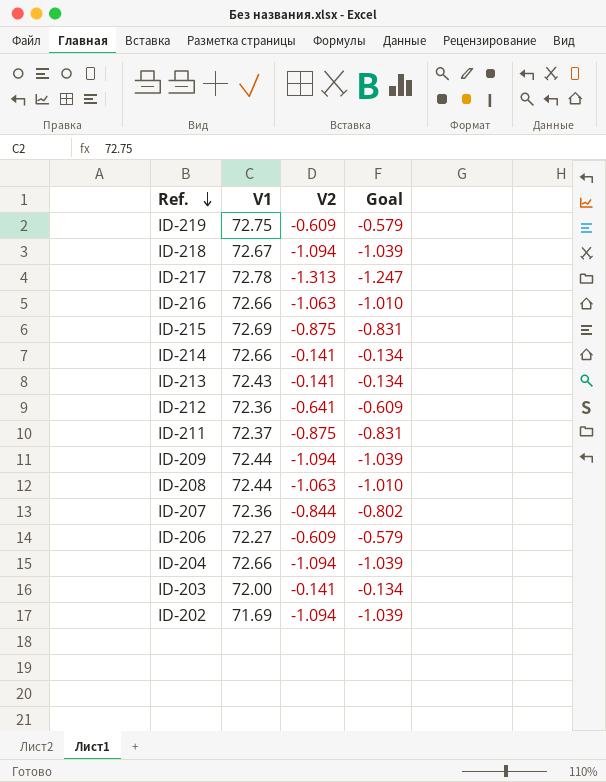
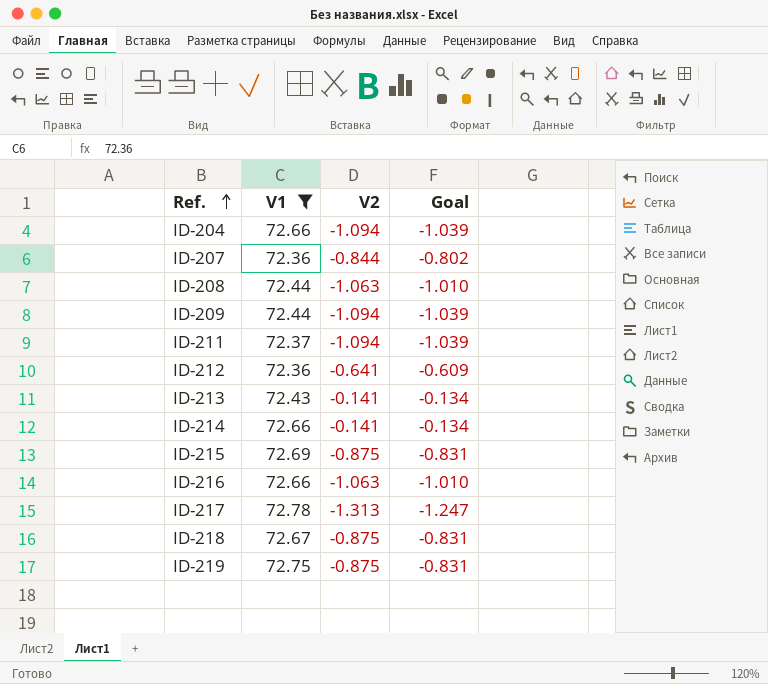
filter: none -> V1 >= 72.36
row order: Ref. descending -> Ref. ascending
ID-211 | V2: -0.875 -> -1.094
ID-211 | Goal: -0.831 -> -1.039
ID-218 | V2: -1.094 -> -0.875
ID-218 | Goal: -1.039 -> -0.831
ID-219 | V2: -0.609 -> -0.875
ID-219 | Goal: -0.579 -> -0.831

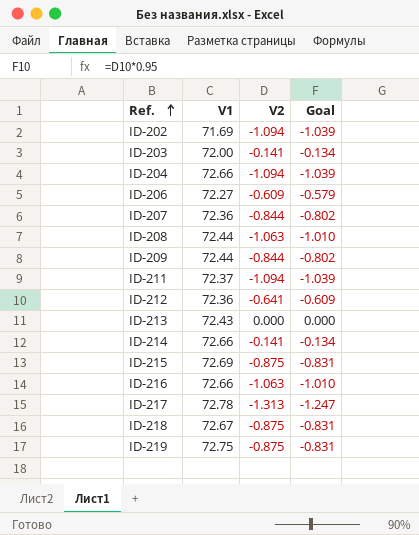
filter: V1 >= 72.36 -> none
ID-209 | V2: -1.094 -> -0.844
ID-209 | Goal: -1.039 -> -0.802
ID-213 | V2: -0.141 -> 0.000
ID-213 | Goal: -0.134 -> 0.000

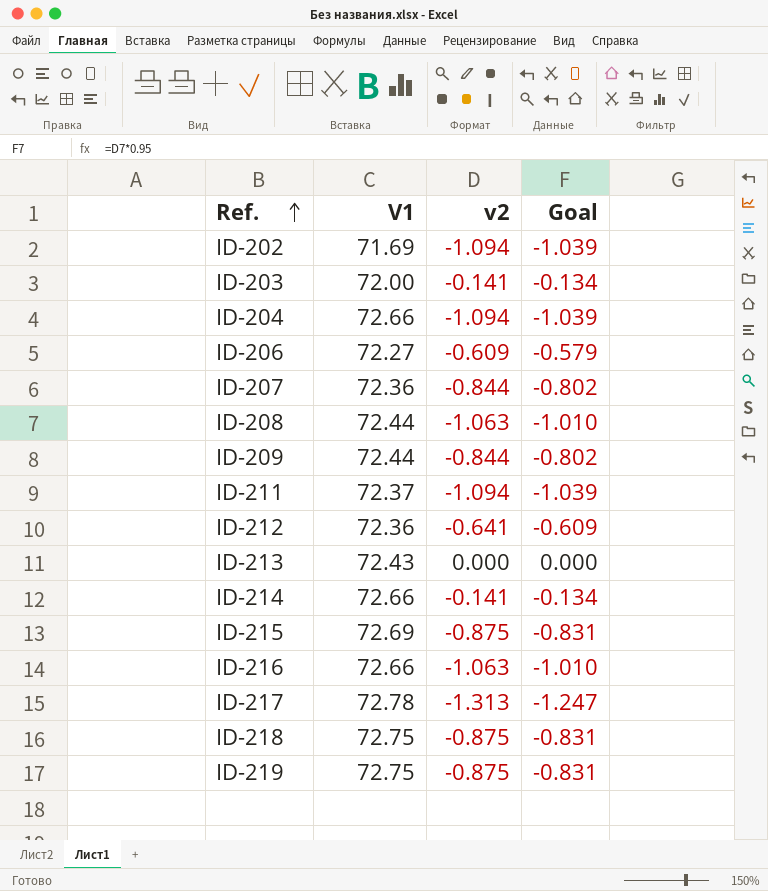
column name: V2 -> v2
ID-218 | V1: 72.67 -> 72.75

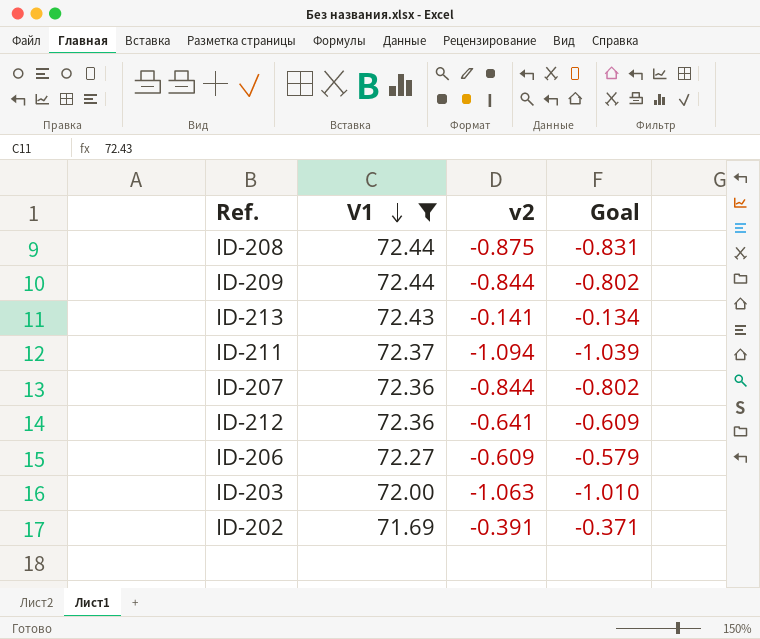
filter: none -> V1 <= 72.44
row order: Ref. ascending -> V1 descending
ID-208 | v2: -1.063 -> -0.875
ID-208 | Goal: -1.010 -> -0.831
ID-213 | v2: 0.000 -> -0.141
ID-213 | Goal: 0.000 -> -0.134
ID-203 | v2: -0.141 -> -1.063
ID-203 | Goal: -0.134 -> -1.010
ID-202 | v2: -1.094 -> -0.391
ID-202 | Goal: -1.039 -> -0.371

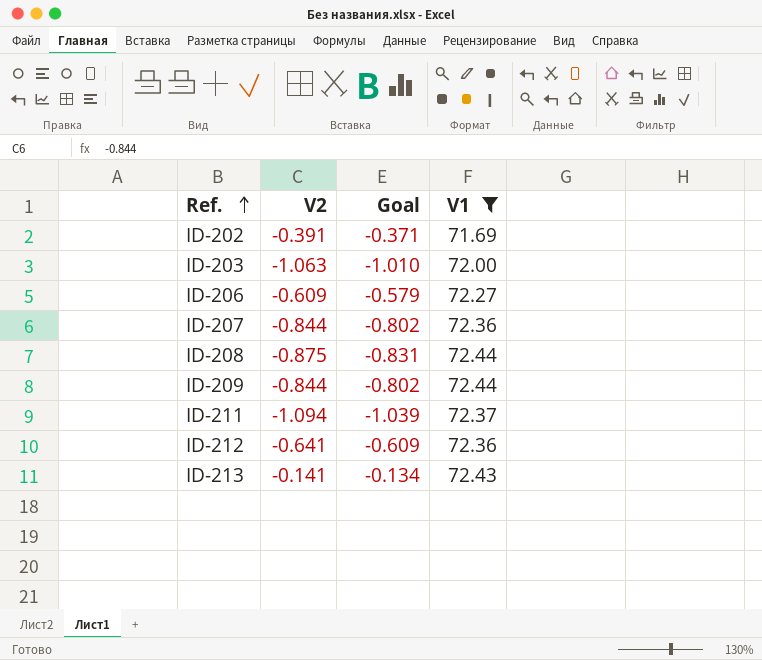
row order: V1 descending -> Ref. ascending
column name: v2 -> V2
column V1 | position: 2 -> 4

